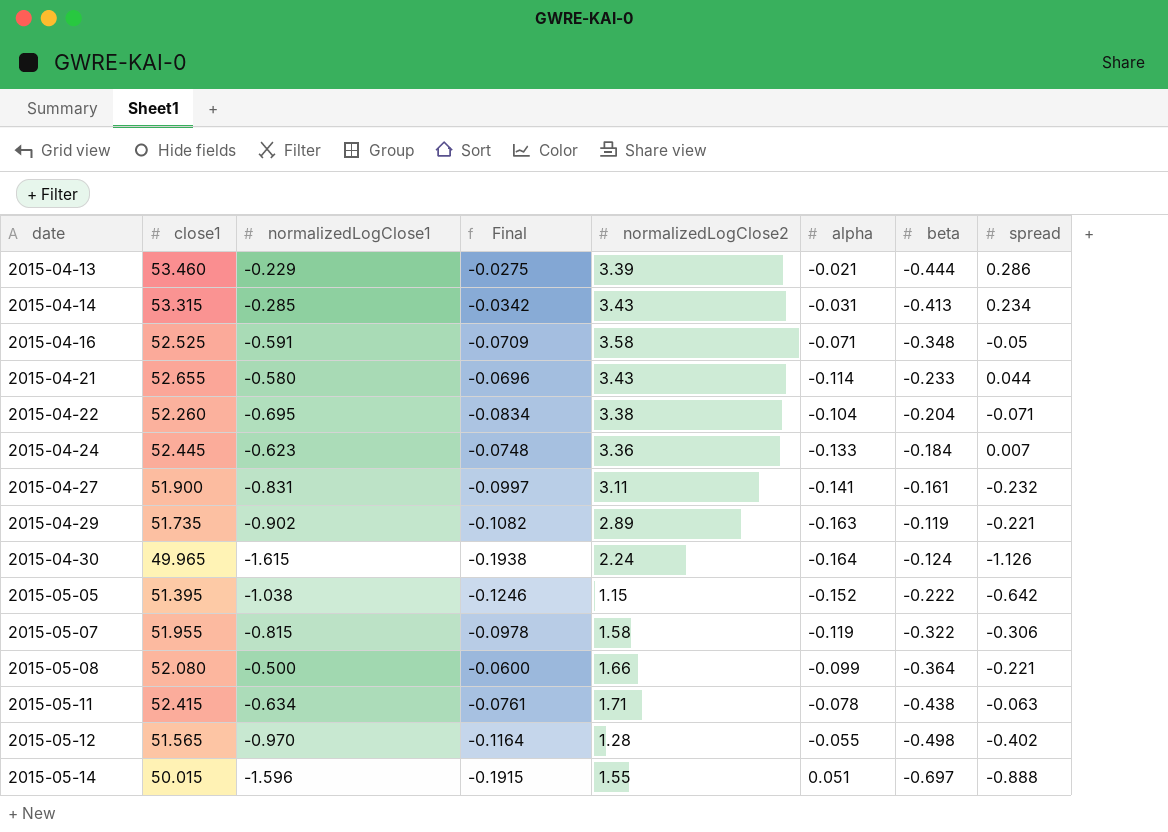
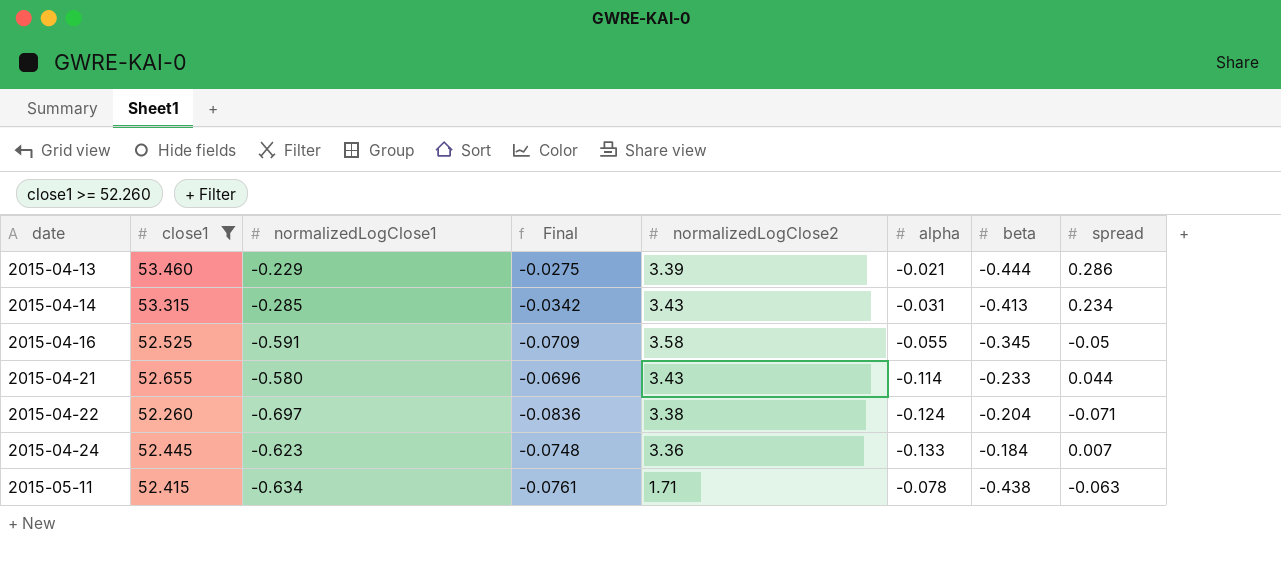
filter: none -> close1 >= 52.260
2015-04-16 | alpha: -0.071 -> -0.055
2015-04-16 | beta: -0.348 -> -0.345
2015-04-22 | normalizedLogClose1: -0.695 -> -0.697
2015-04-22 | Final: -0.0834 -> -0.0836
2015-04-22 | alpha: -0.104 -> -0.124

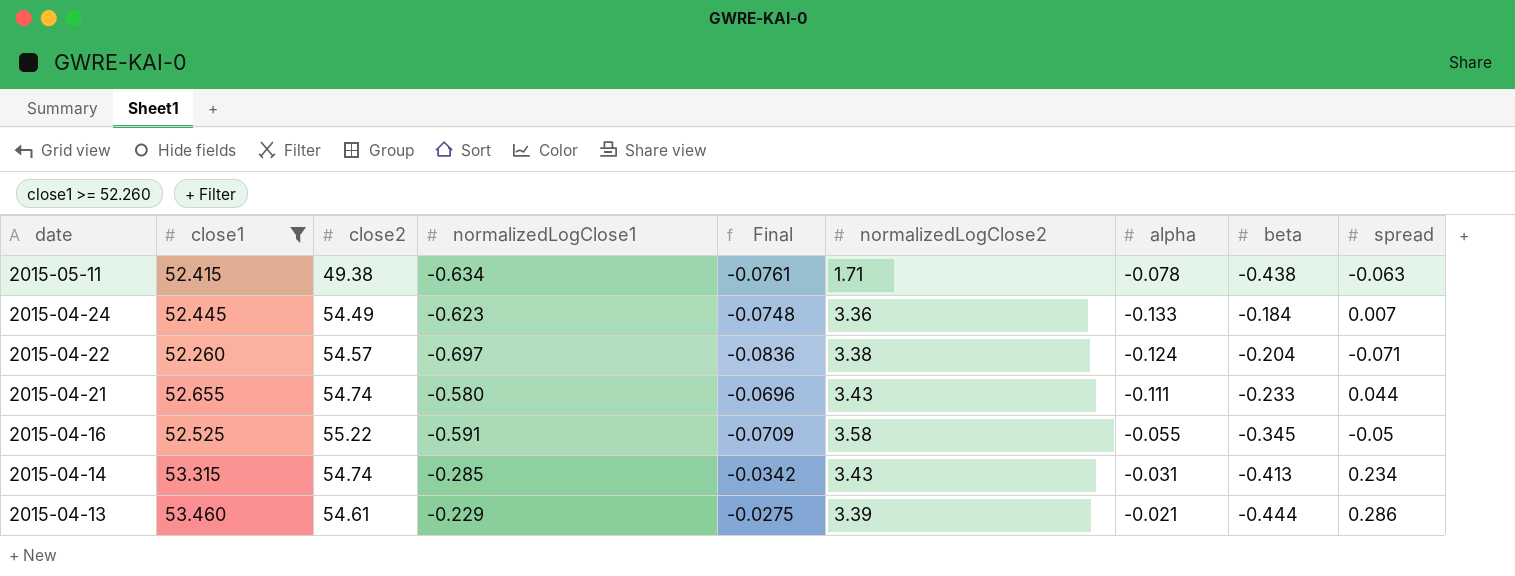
row order: date ascending -> date descending
column close2 | position: none -> 3
2015-04-21 | alpha: -0.114 -> -0.111

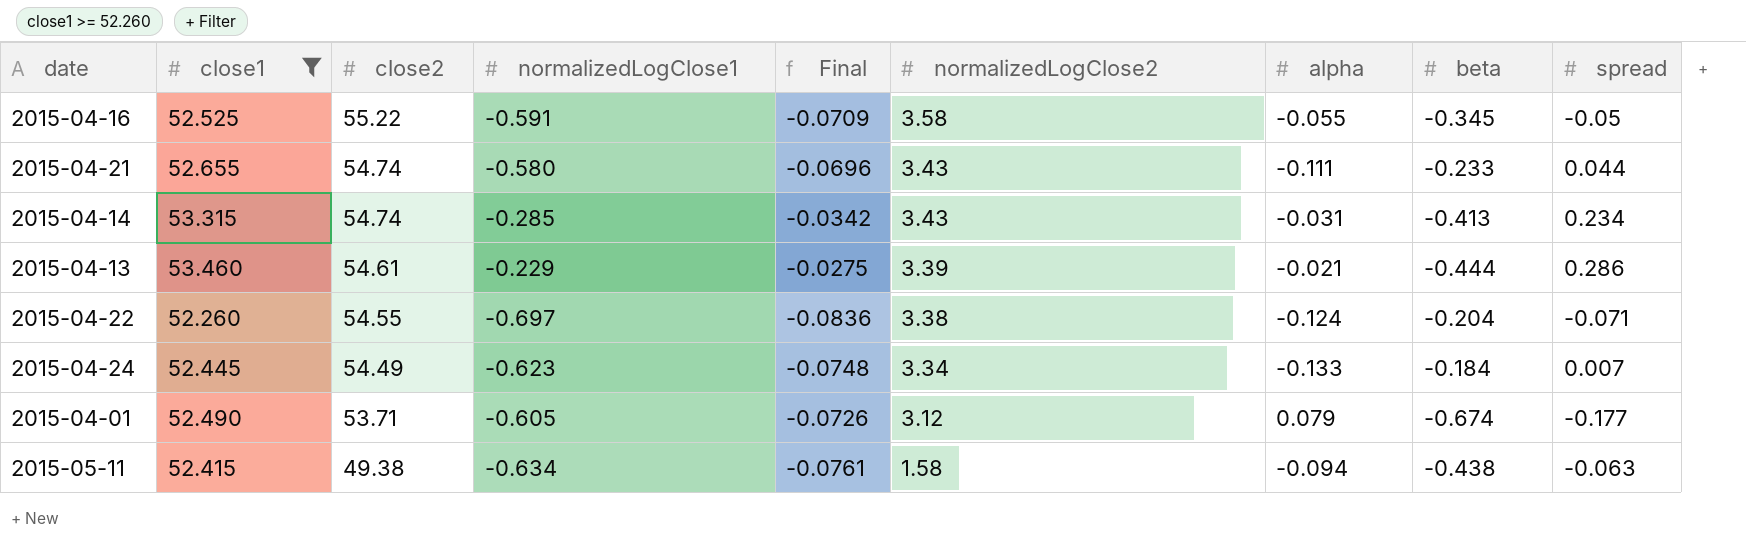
row order: date descending -> close2 descending
2015-04-22 | close2: 54.57 -> 54.55
2015-04-24 | normalizedLogClose2: 3.36 -> 3.34
row 2015-04-01: none -> 52.490 | 53.71 | -0.605 | -0.0726 | 3.12 | 0.079 | -0.674 | -0.177
2015-05-11 | normalizedLogClose2: 1.71 -> 1.58
2015-05-11 | alpha: -0.078 -> -0.094

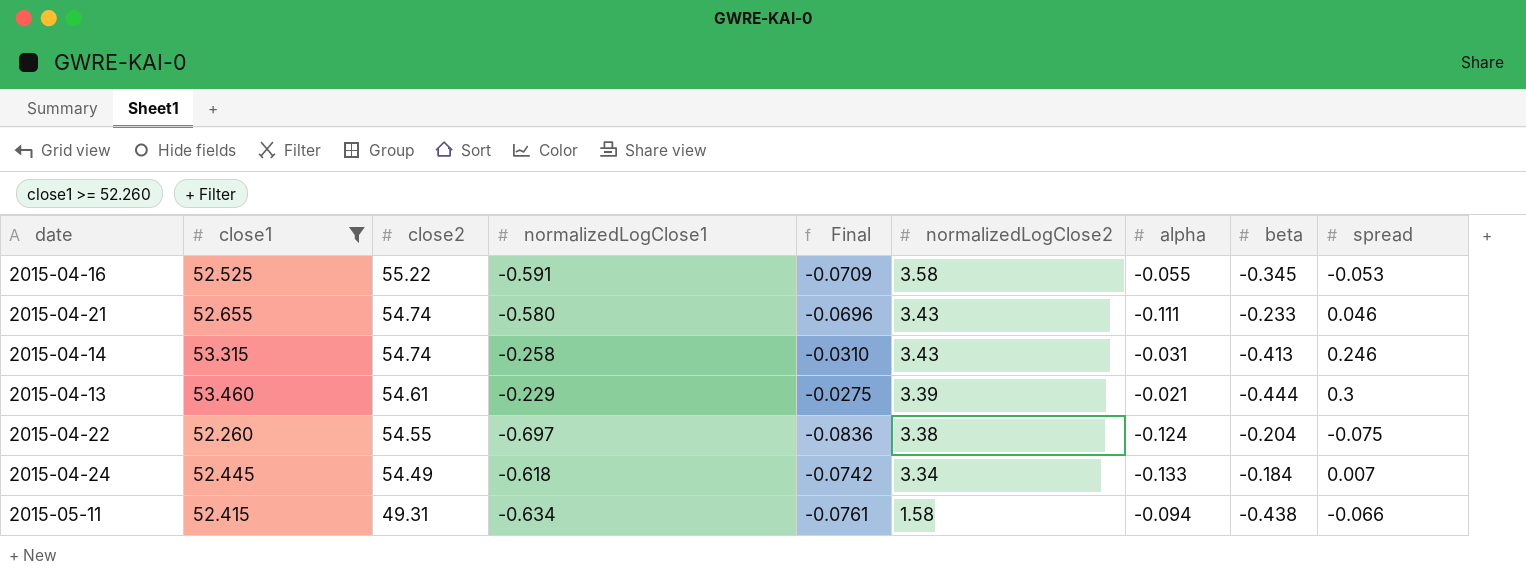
row 2015-04-01: 52.490 | 53.71 | -0.605 | -0.0726 | 3.12 | 0.079 | -0.674 | -0.177 -> none
2015-04-16 | spread: -0.05 -> -0.053
2015-04-21 | spread: 0.044 -> 0.046
2015-04-14 | normalizedLogClose1: -0.285 -> -0.258
2015-04-14 | Final: -0.0342 -> -0.0310
2015-04-14 | spread: 0.234 -> 0.246
2015-04-13 | spread: 0.286 -> 0.3
2015-04-22 | spread: -0.071 -> -0.075
2015-04-24 | normalizedLogClose1: -0.623 -> -0.618
2015-04-24 | Final: -0.0748 -> -0.0742
2015-05-11 | close2: 49.38 -> 49.31
2015-05-11 | spread: -0.063 -> -0.066

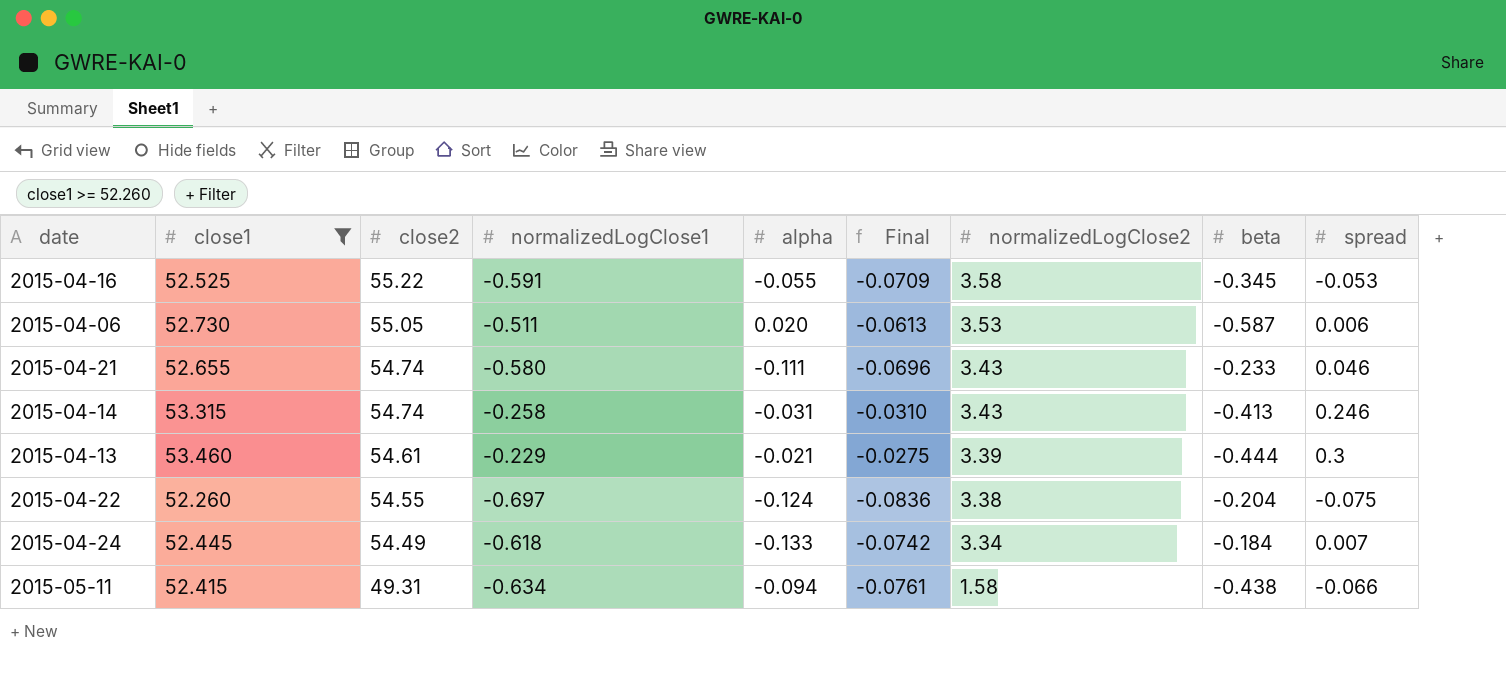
column alpha | position: 7 -> 5
row 2015-04-06: none -> 52.730 | 55.05 | -0.511 | 0.020 | -0.0613 | 3.53 | -0.587 | 0.006

